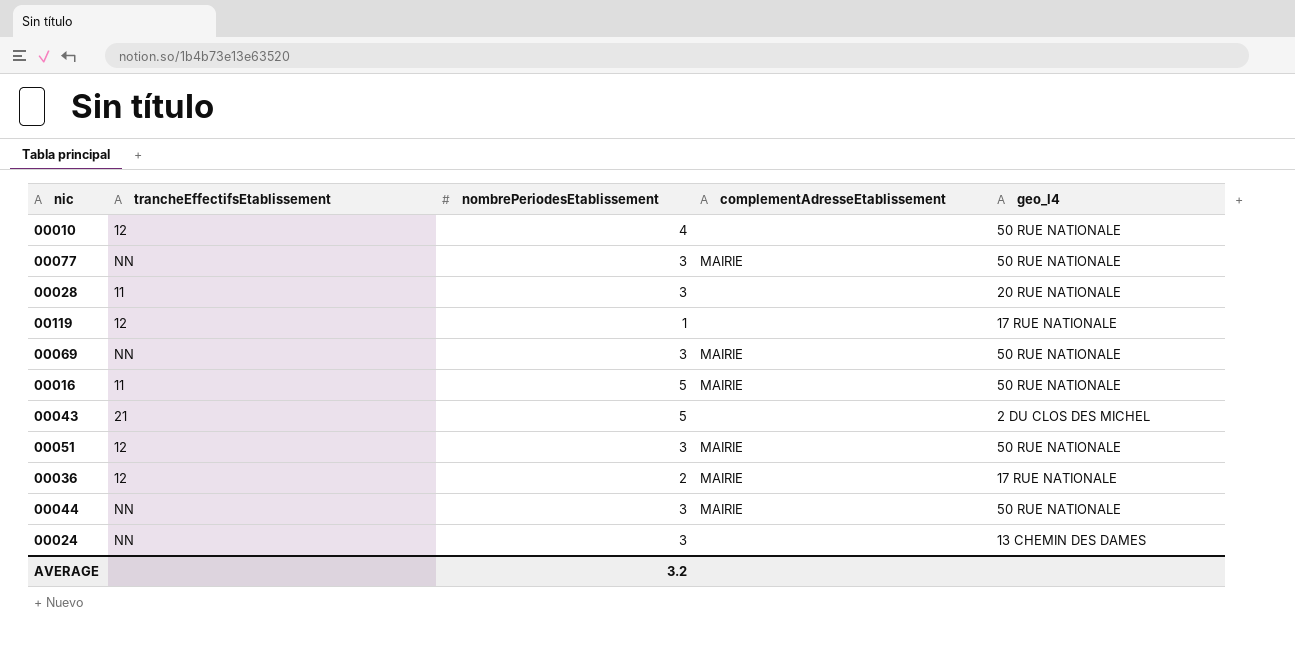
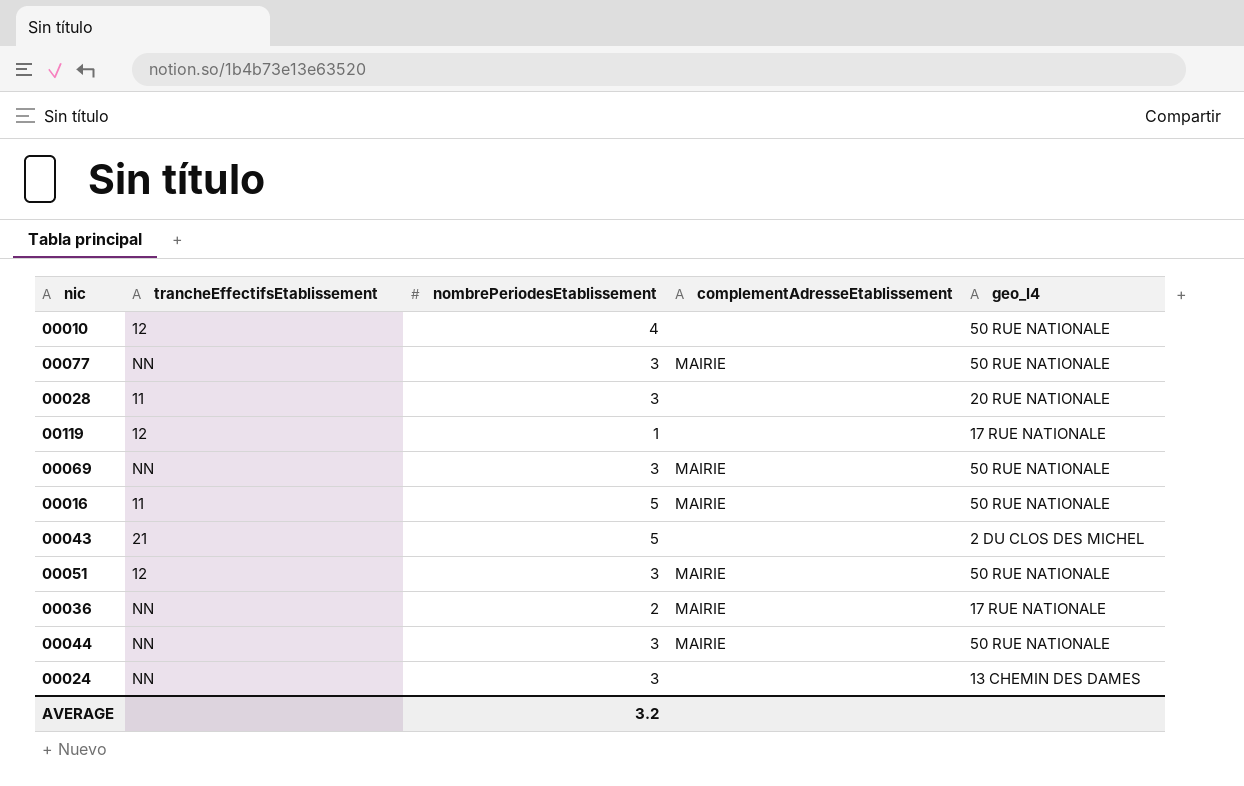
00036 | trancheEffectifsEtablissement: 12 -> NN

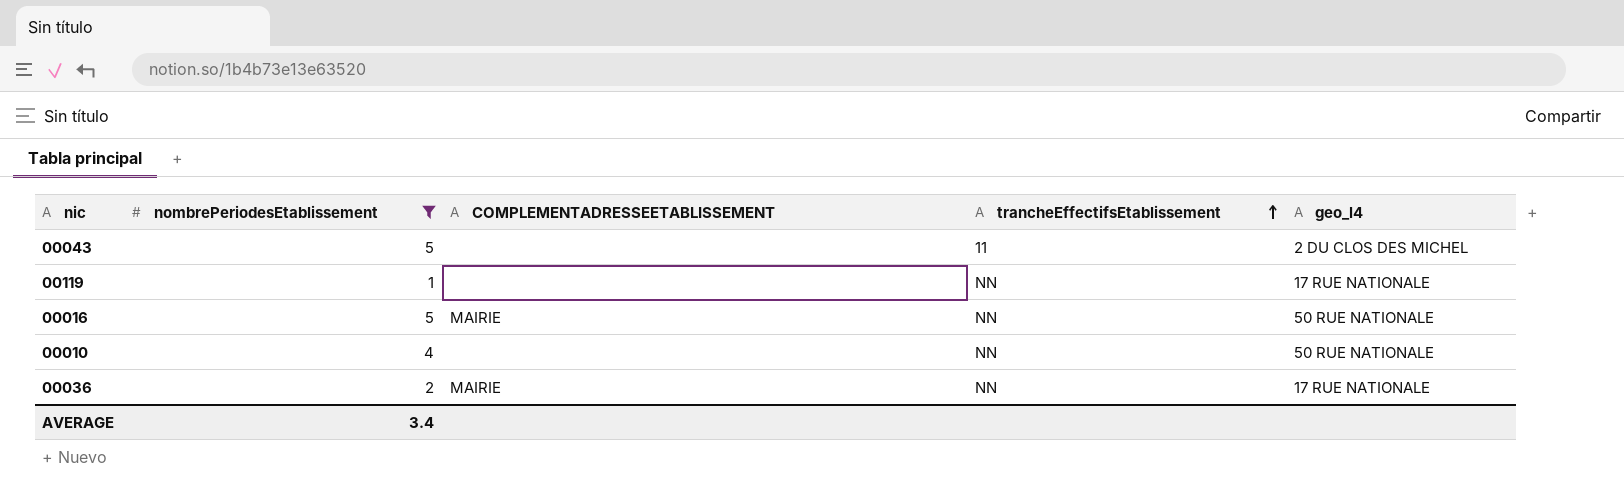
filter: none -> nombrePeriodesEtablissement != 3
row order: none -> trancheEffectifsEtablissement ascending
column name: complementAdresseEtablissement -> COMPLEMENTADRESSEETABLISSEMENT
column trancheEffectifsEtablissement | position: 2 -> 4
00043 | trancheEffectifsEtablissement: 21 -> 11
00119 | trancheEffectifsEtablissement: 12 -> NN
00016 | trancheEffectifsEtablissement: 11 -> NN
00010 | trancheEffectifsEtablissement: 12 -> NN
AVERAGE | nombrePeriodesEtablissement: 3.2 -> 3.4

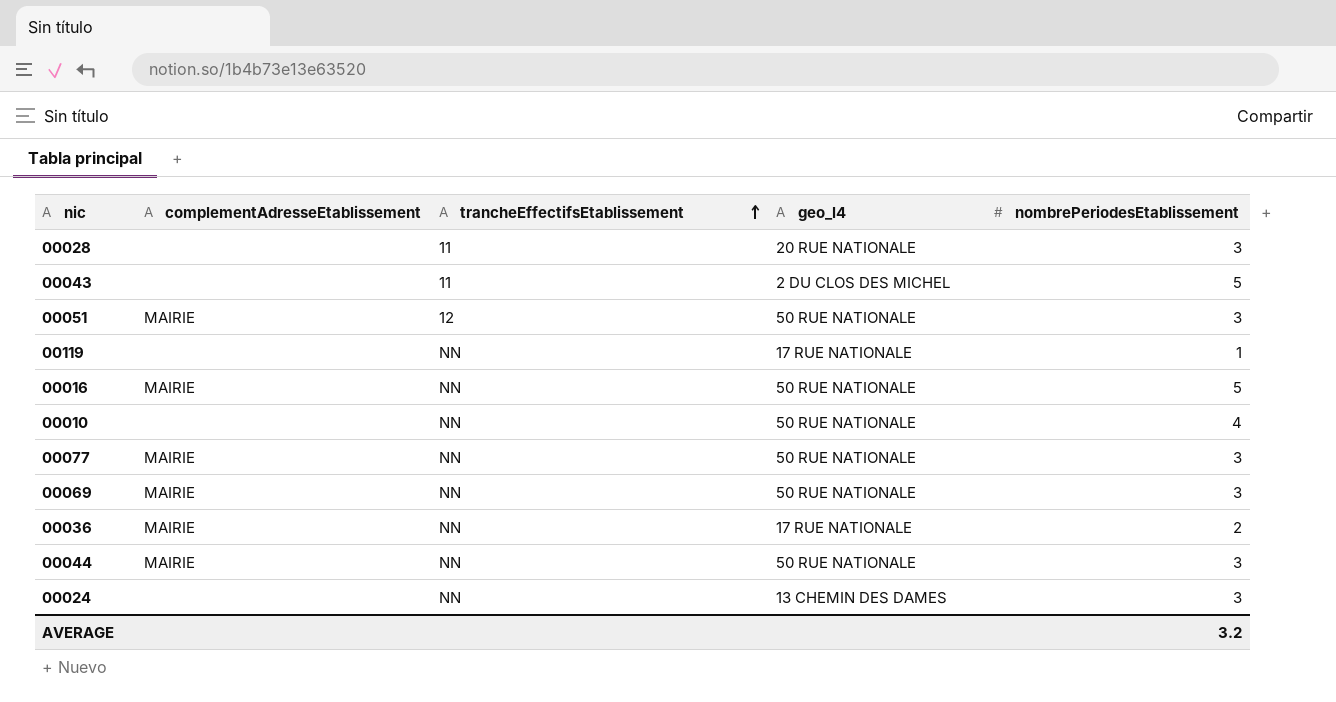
filter: nombrePeriodesEtablissement != 3 -> none
column name: COMPLEMENTADRESSEETABLISSEMENT -> complementAdresseEtablissement
column nombrePeriodesEtablissement | position: 2 -> 5
AVERAGE | nombrePeriodesEtablissement: 3.4 -> 3.2

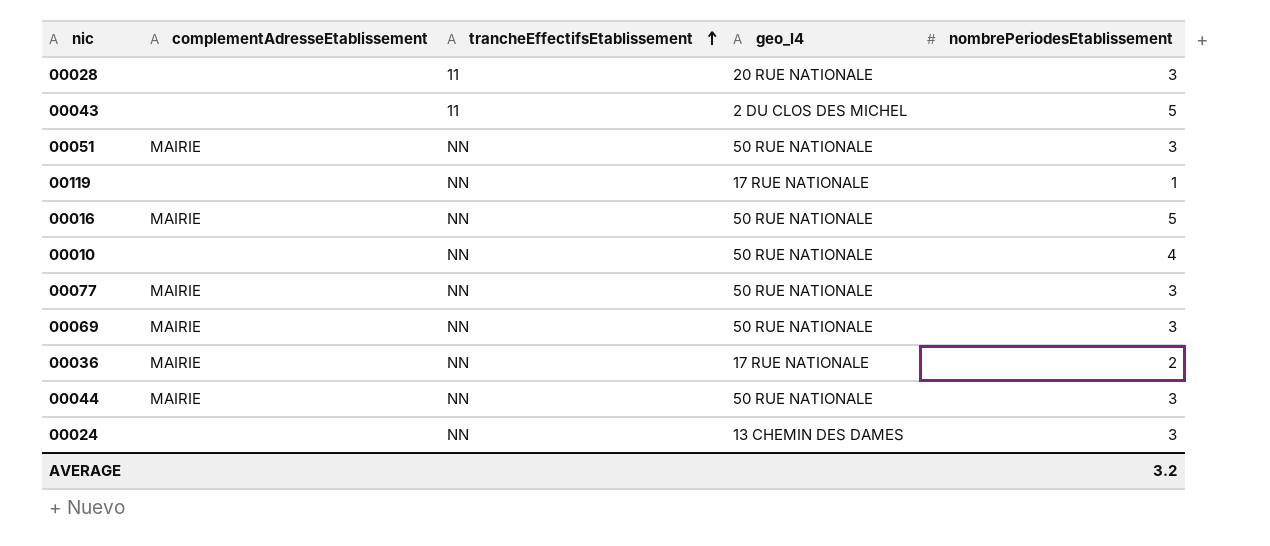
00051 | trancheEffectifsEtablissement: 12 -> NN

